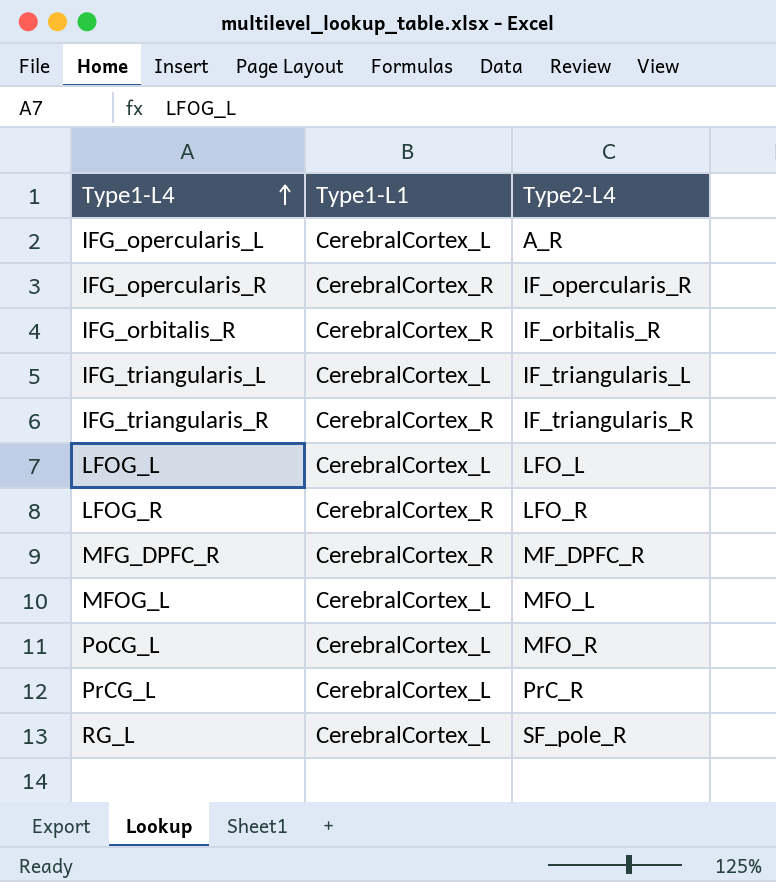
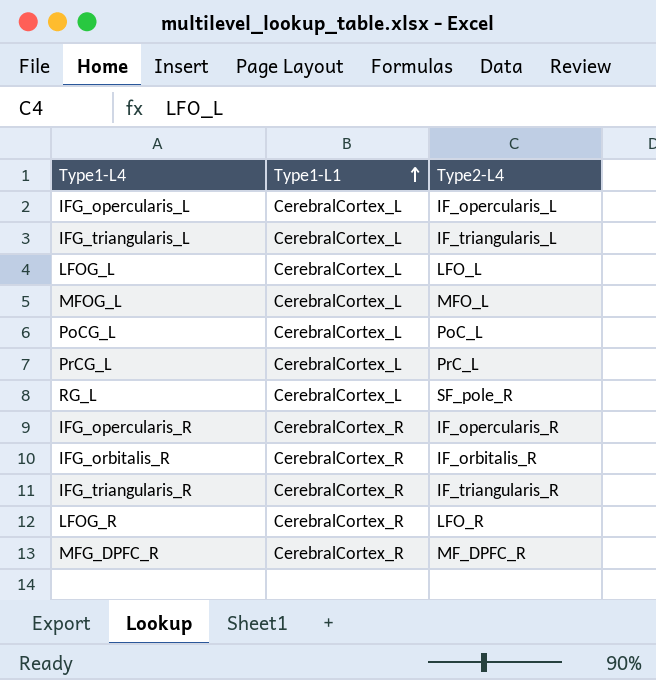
row order: Type1-L4 ascending -> Type1-L1 ascending
IFG_opercularis_L | Type2-L4: A_R -> IF_opercularis_L
PoCG_L | Type2-L4: MFO_R -> PoC_L
PrCG_L | Type2-L4: PrC_R -> PrC_L

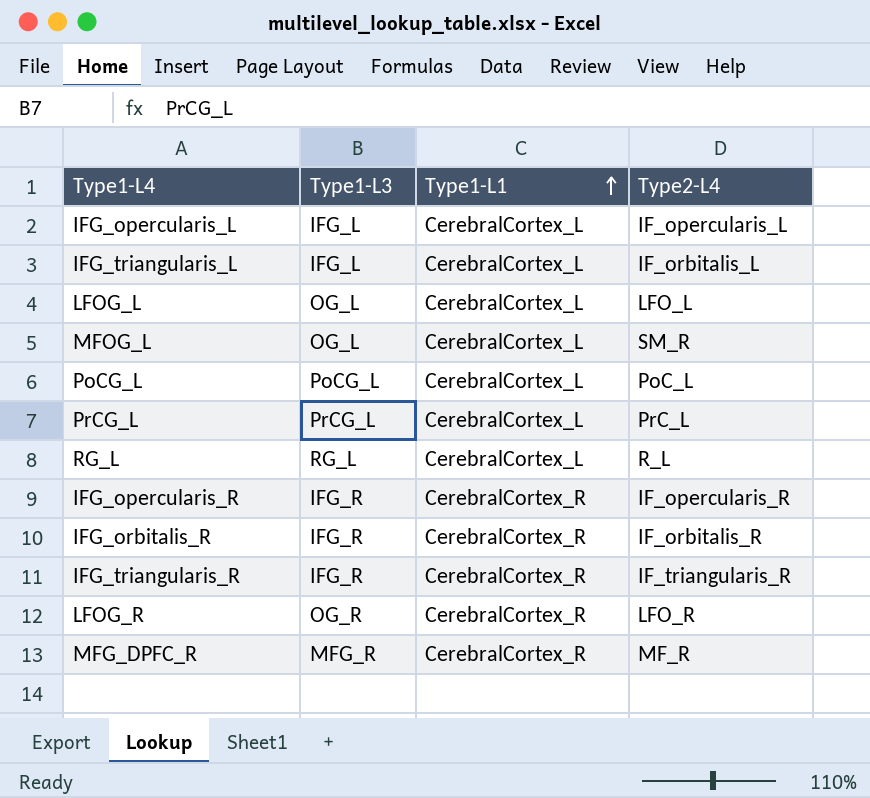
column Type1-L3 | position: none -> 2
IFG_triangularis_L | Type2-L4: IF_triangularis_L -> IF_orbitalis_L
MFOG_L | Type2-L4: MFO_L -> SM_R
RG_L | Type2-L4: SF_pole_R -> R_L
MFG_DPFC_R | Type2-L4: MF_DPFC_R -> MF_R

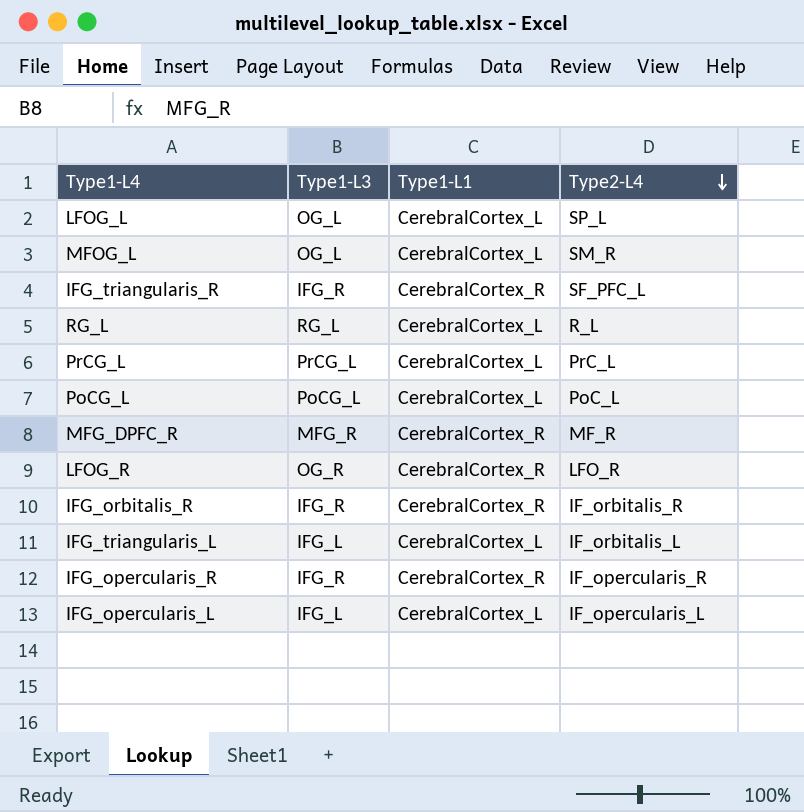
row order: Type1-L1 ascending -> Type2-L4 descending
LFOG_L | Type2-L4: LFO_L -> SP_L
IFG_triangularis_R | Type2-L4: IF_triangularis_R -> SF_PFC_L

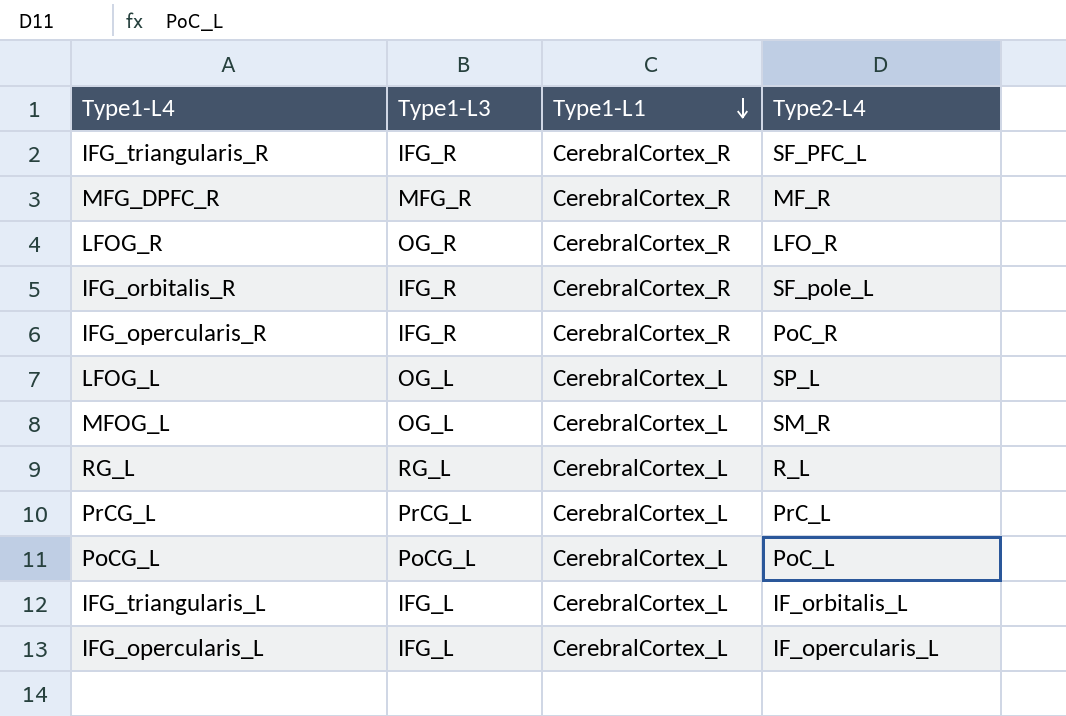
row order: Type2-L4 descending -> Type1-L1 descending
IFG_orbitalis_R | Type2-L4: IF_orbitalis_R -> SF_pole_L
IFG_opercularis_R | Type2-L4: IF_opercularis_R -> PoC_R

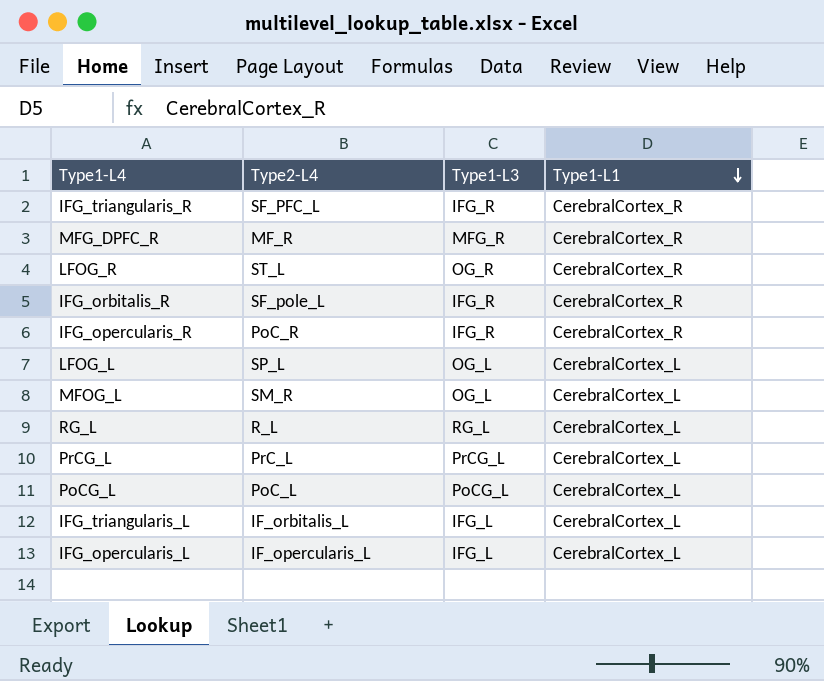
column Type2-L4 | position: 4 -> 2
LFOG_R | Type2-L4: LFO_R -> ST_L

